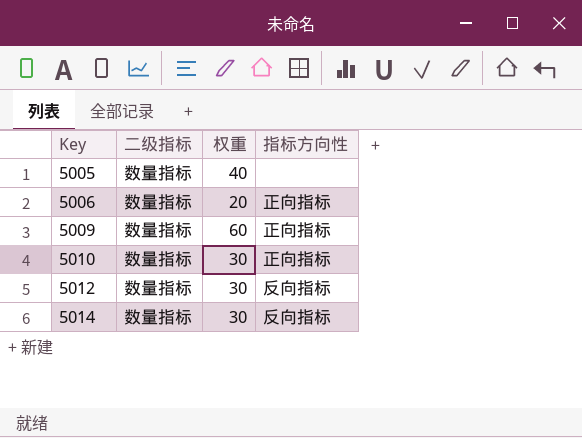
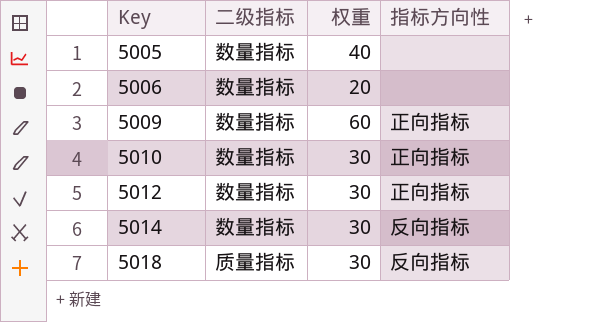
5006 | 指标方向性: 正向指标 -> none
5012 | 指标方向性: 反向指标 -> 正向指标
row 5018: none -> 质量指标 | 30 | 反向指标

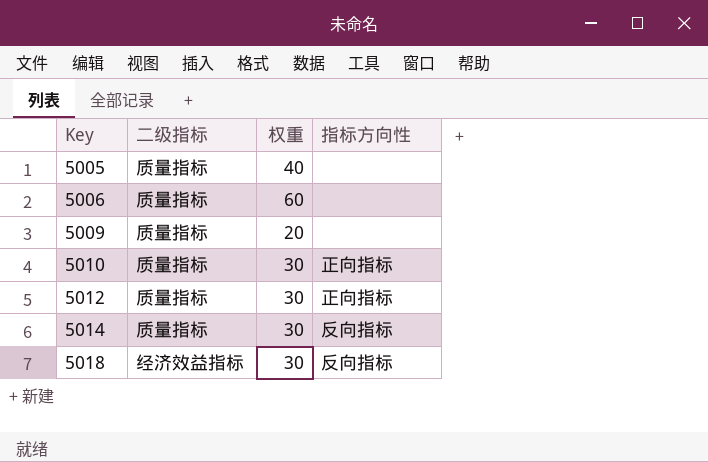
5005 | 二级指标: 数量指标 -> 质量指标
5006 | 二级指标: 数量指标 -> 质量指标
5006 | 权重: 20 -> 60
5009 | 二级指标: 数量指标 -> 质量指标
5009 | 权重: 60 -> 20
5009 | 指标方向性: 正向指标 -> none
5010 | 二级指标: 数量指标 -> 质量指标
5012 | 二级指标: 数量指标 -> 质量指标
5014 | 二级指标: 数量指标 -> 质量指标
5018 | 二级指标: 质量指标 -> 经济效益指标

